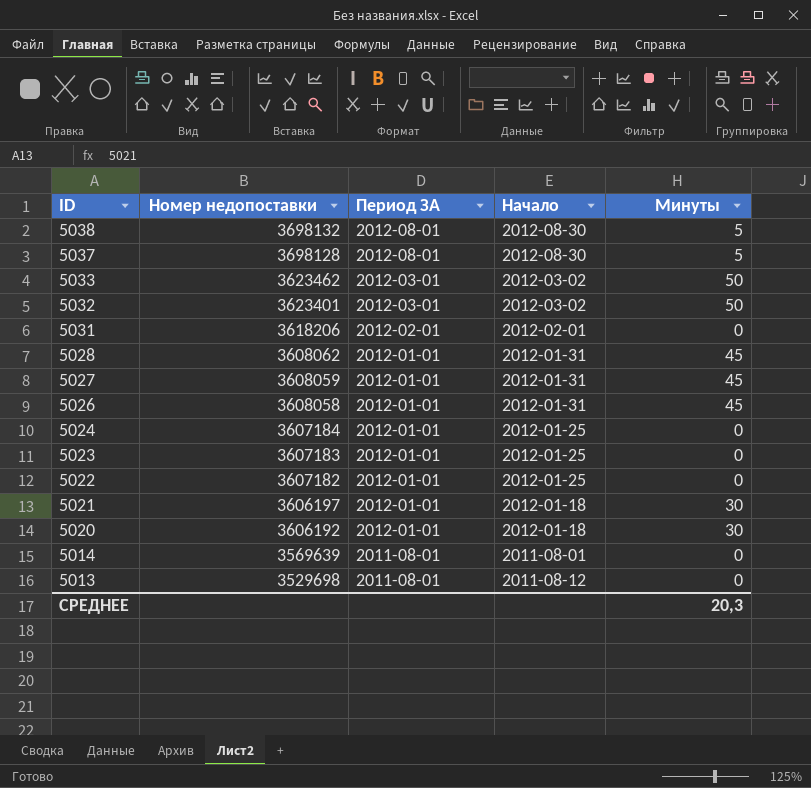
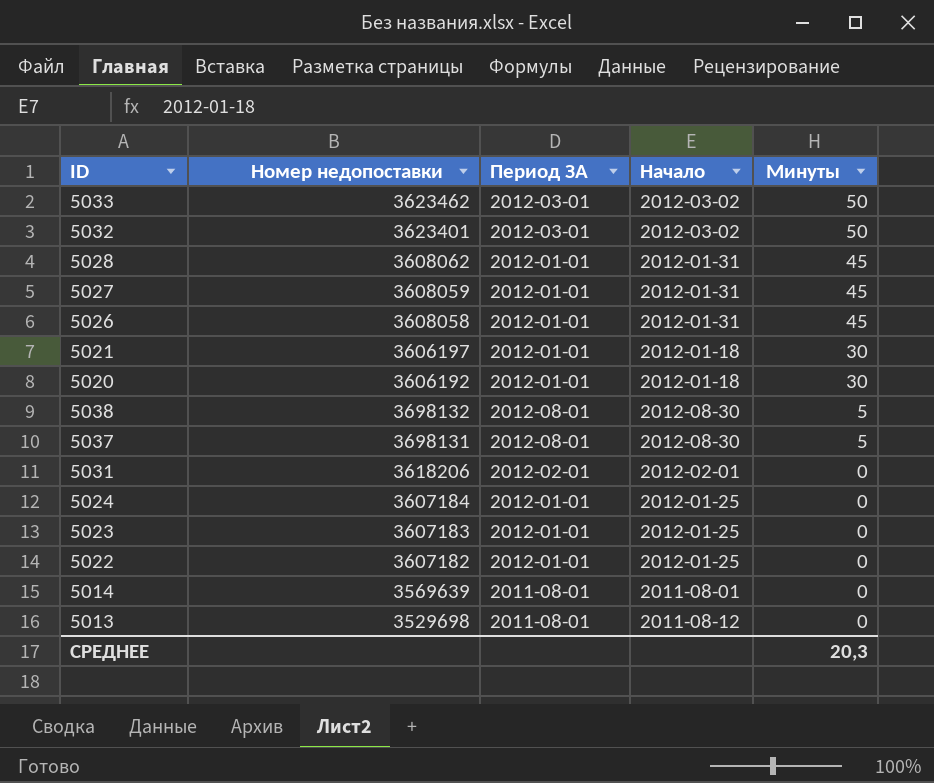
row order: ID descending -> Минуты descending
5037 | Номер недопоставки: 3698128 -> 3698131

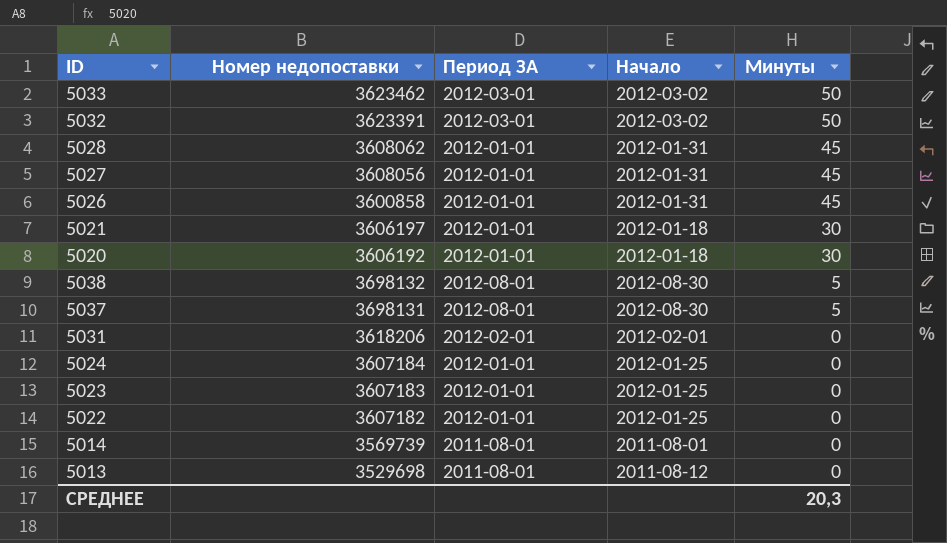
5032 | Номер недопоставки: 3623401 -> 3623391
5027 | Номер недопоставки: 3608059 -> 3608056
5026 | Номер недопоставки: 3608058 -> 3600858
5014 | Номер недопоставки: 3569639 -> 3569739

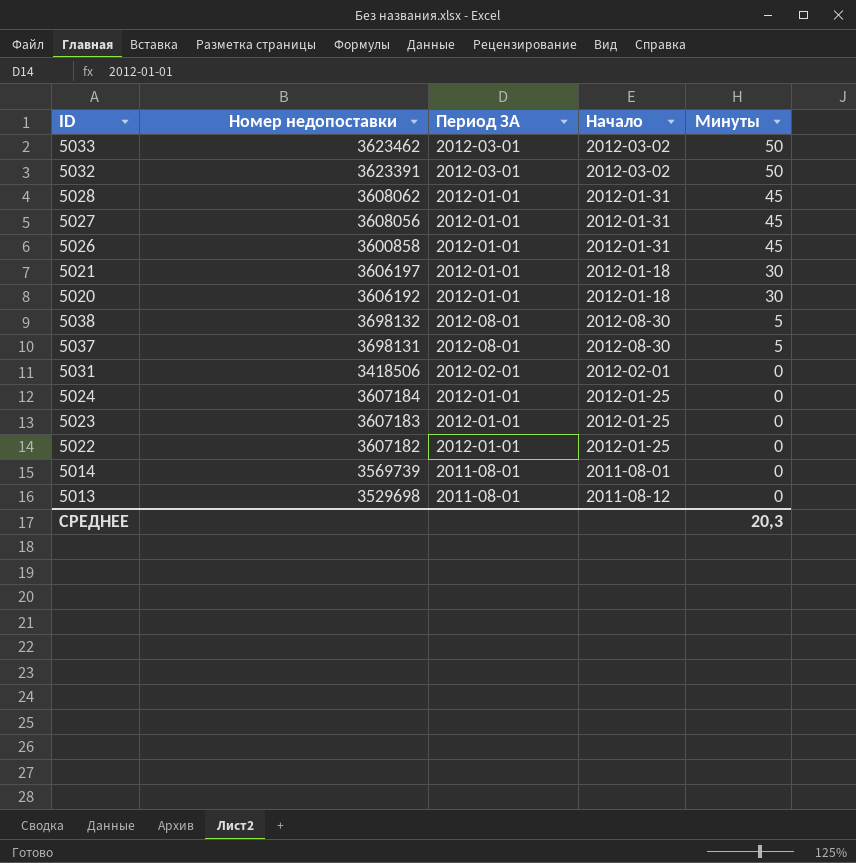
5031 | Номер недопоставки: 3618206 -> 3418506

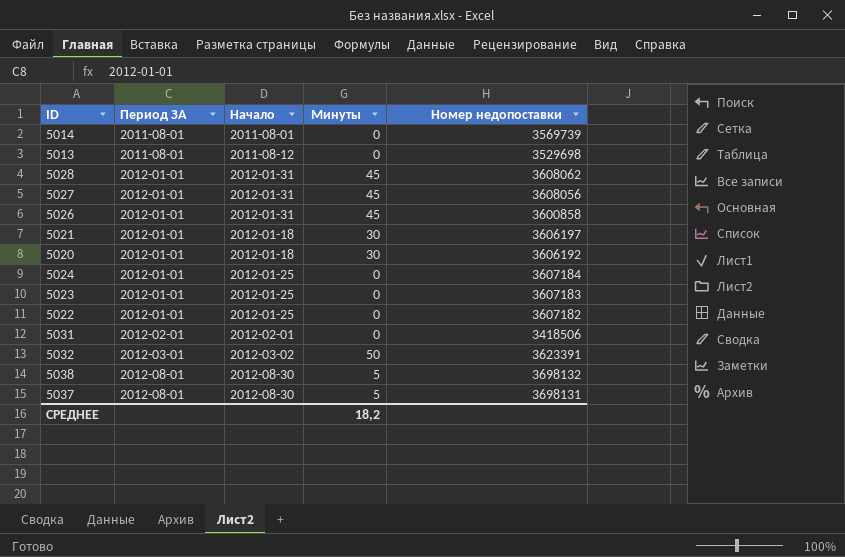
row order: Минуты descending -> Период ЗА ascending
column Номер недопоставки | position: 2 -> 5
row 5033: 3623462 | 2012-03-01 | 2012-03-02 | 50 -> none
СРЕДНЕЕ | Минуты: 20,3 -> 18,2

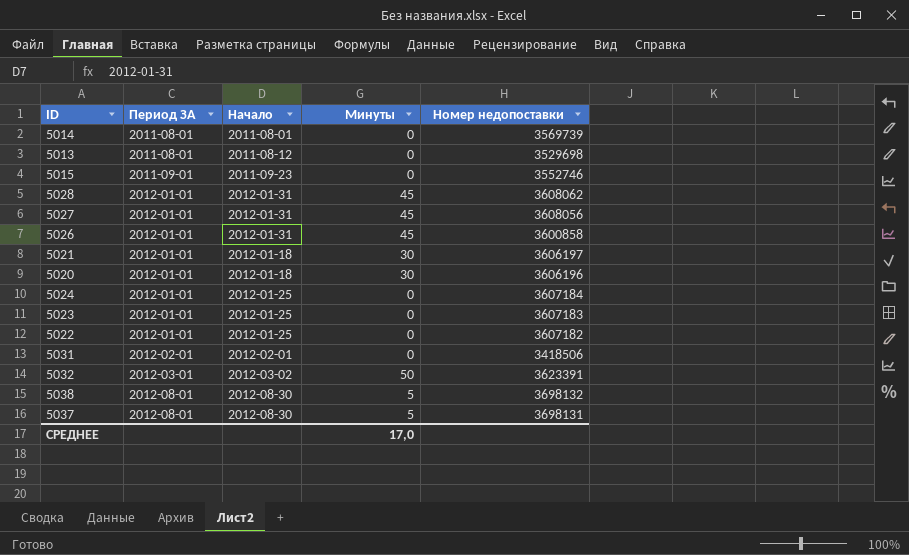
row 5015: none -> 2011-09-01 | 2011-09-23 | 0 | 3552746
5020 | Номер недопоставки: 3606192 -> 3606196
СРЕДНЕЕ | Минуты: 18,2 -> 17,0

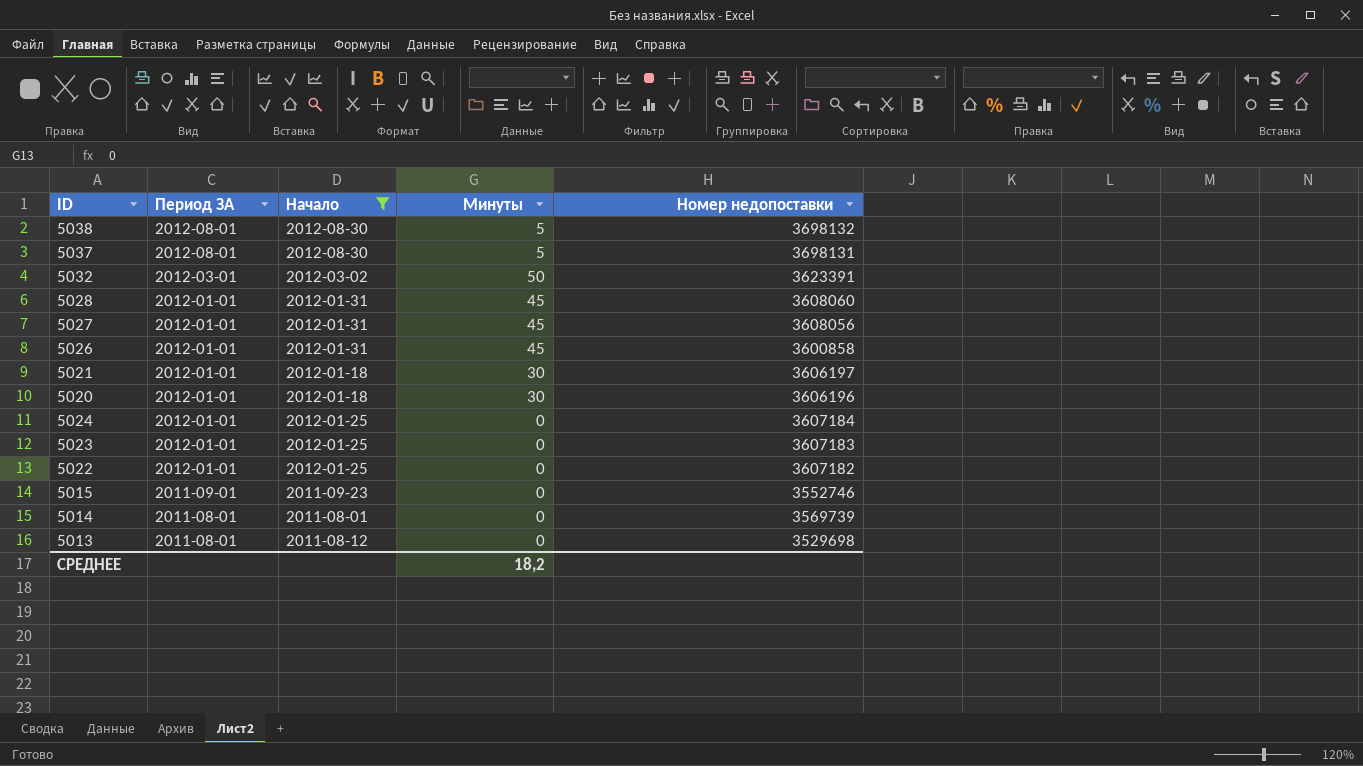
filter: none -> Начало != 2012-02-01
row order: Период ЗА ascending -> Период ЗА descending
5028 | Номер недопоставки: 3608062 -> 3608060
СРЕДНЕЕ | Минуты: 17,0 -> 18,2

